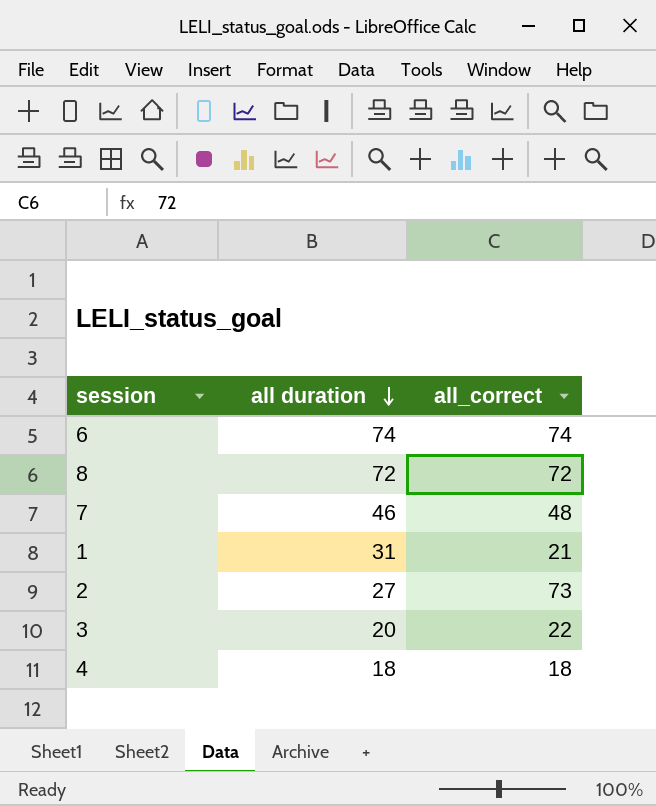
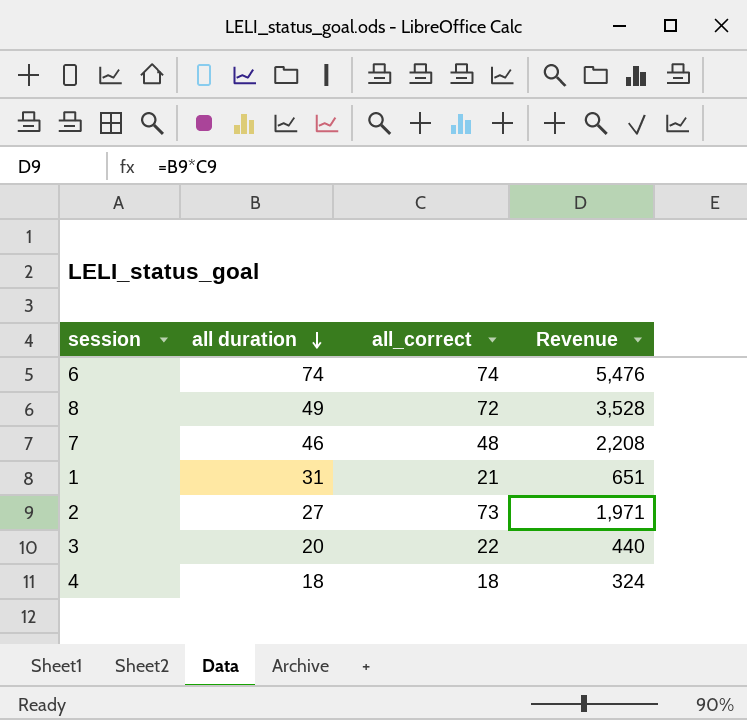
column Revenue | formula: none -> [all duration] * [all_correct]
8 | all duration: 72 -> 49

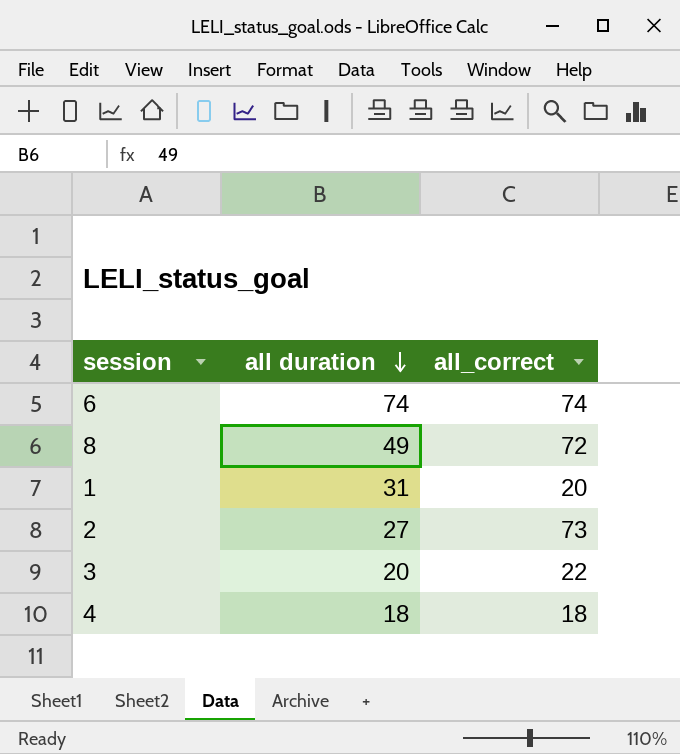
column Revenue | formula: [all duration] * [all_correct] -> none
row 7: 46 | 48 | 2,208 -> none
1 | all_correct: 21 -> 20

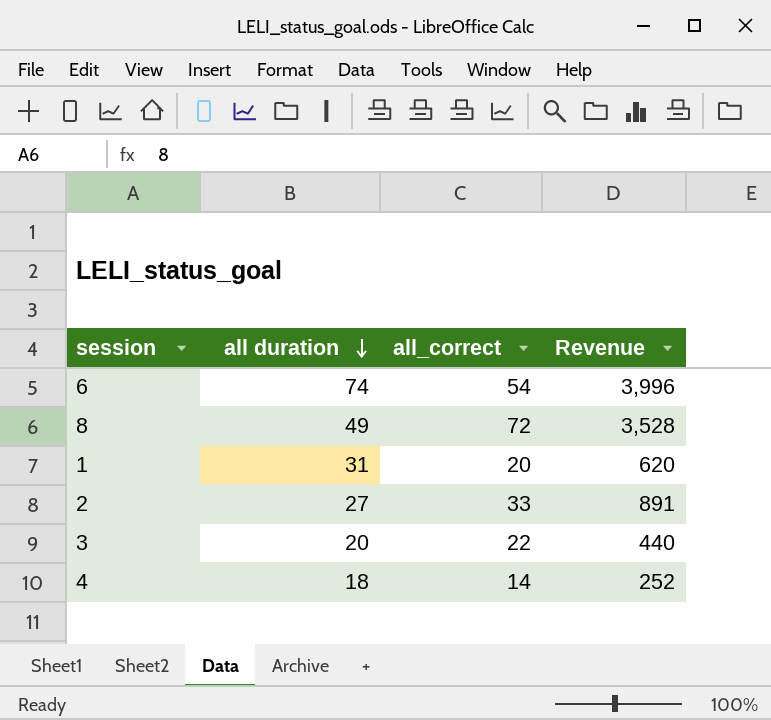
column Revenue | formula: none -> [all duration] * [all_correct]
6 | all_correct: 74 -> 54
2 | all_correct: 73 -> 33
4 | all_correct: 18 -> 14

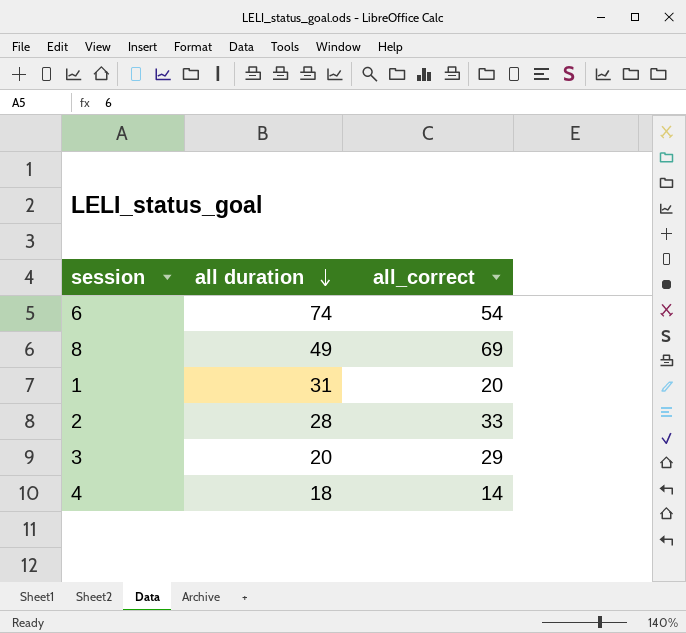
column Revenue | formula: [all duration] * [all_correct] -> none
8 | all_correct: 72 -> 69
2 | all duration: 27 -> 28
3 | all_correct: 22 -> 29

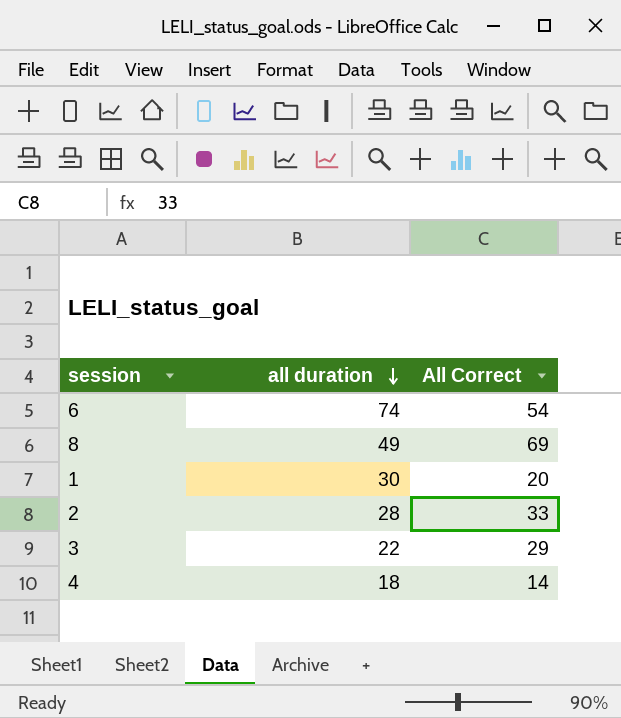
column name: all_correct -> All Correct
1 | all duration: 31 -> 30
3 | all duration: 20 -> 22

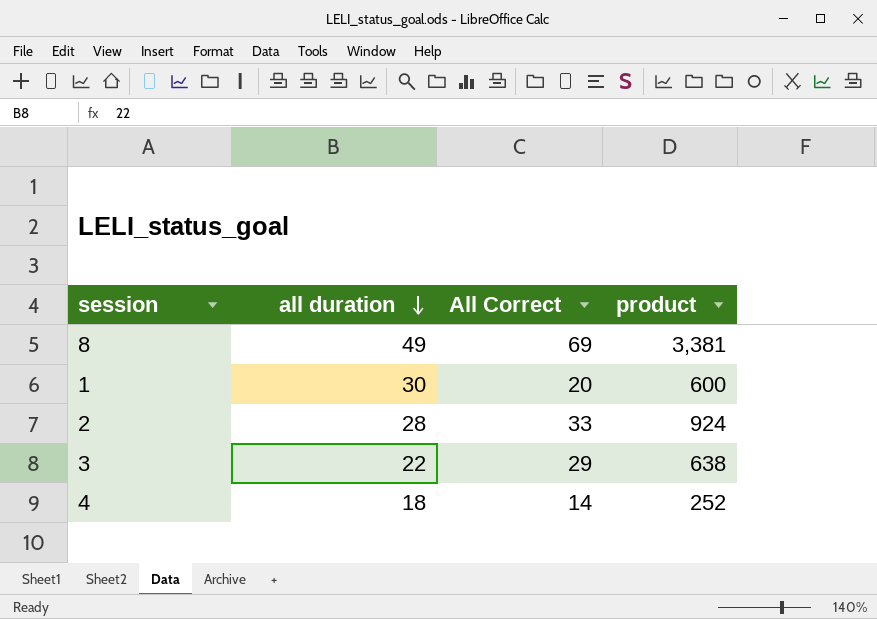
column product | formula: none -> [all duration] * [All Correct]
row 6: 74 | 54 -> none

